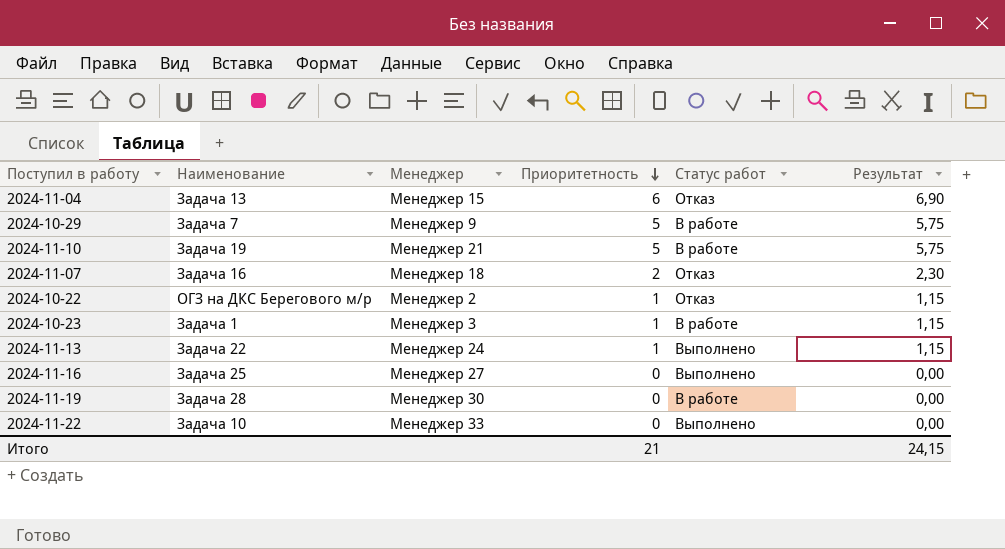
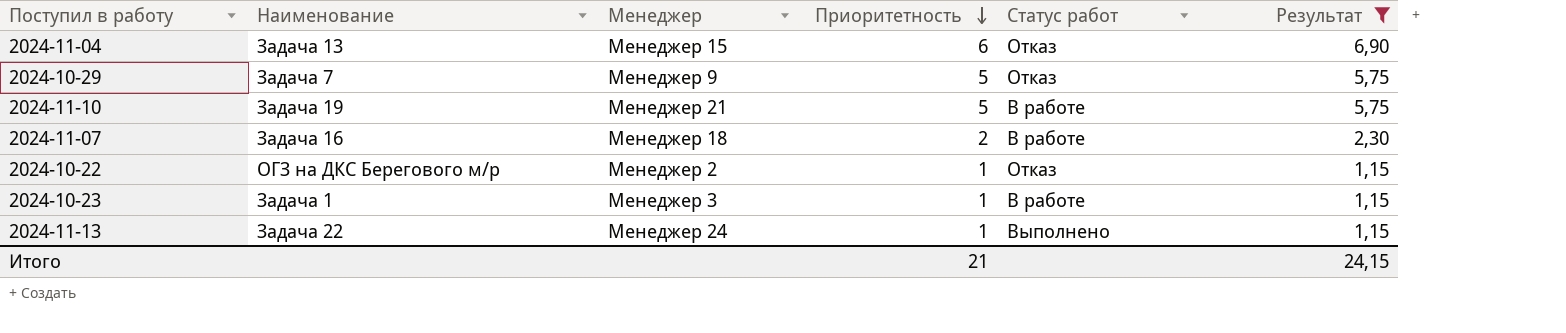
filter: none -> Результат != 0,00
2024-10-29 | Статус работ: В работе -> Отказ
2024-11-07 | Статус работ: Отказ -> В работе

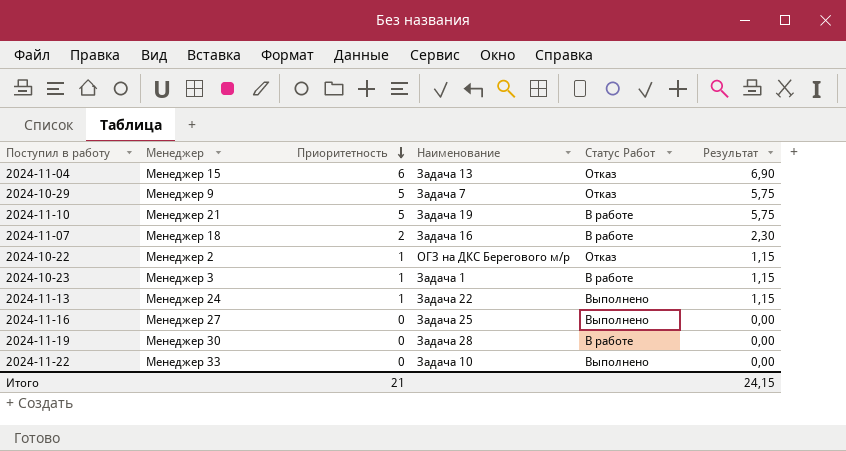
filter: Результат != 0,00 -> none
column Наименование | position: 2 -> 4
column name: Статус работ -> Статус Работ

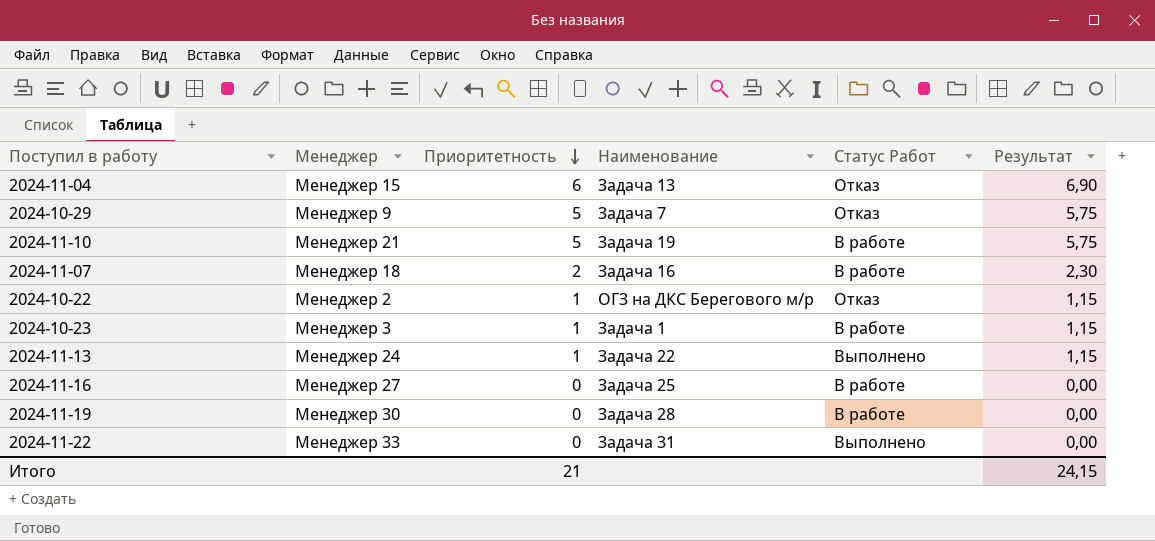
2024-11-16 | Статус Работ: Выполнено -> В работе
2024-11-22 | Наименование: Задача 10 -> Задача 31

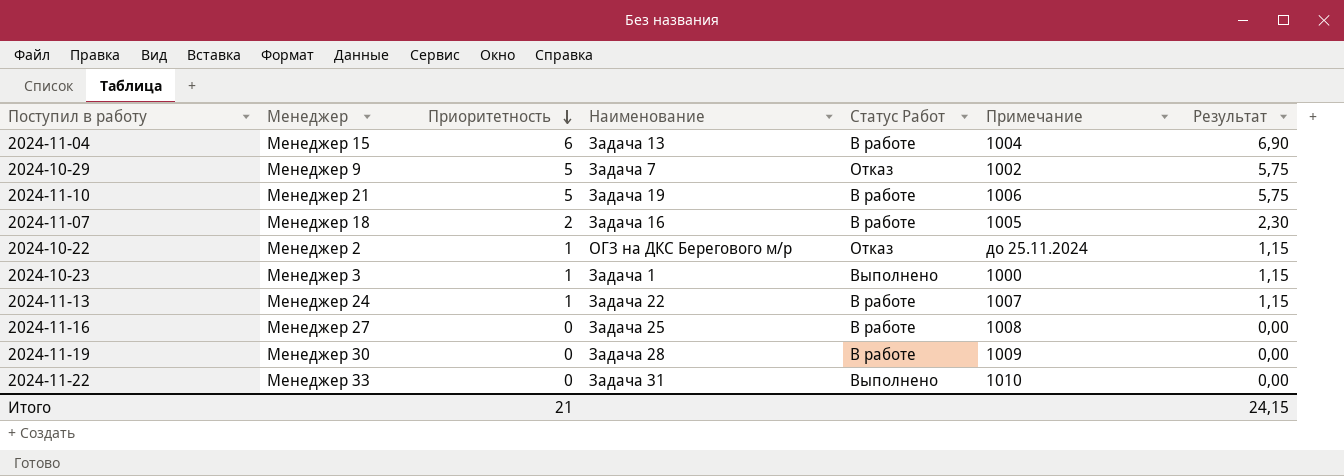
column Примечание | position: none -> 6
2024-11-04 | Статус Работ: Отказ -> В работе
2024-10-23 | Статус Работ: В работе -> Выполнено
2024-11-13 | Статус Работ: Выполнено -> В работе

